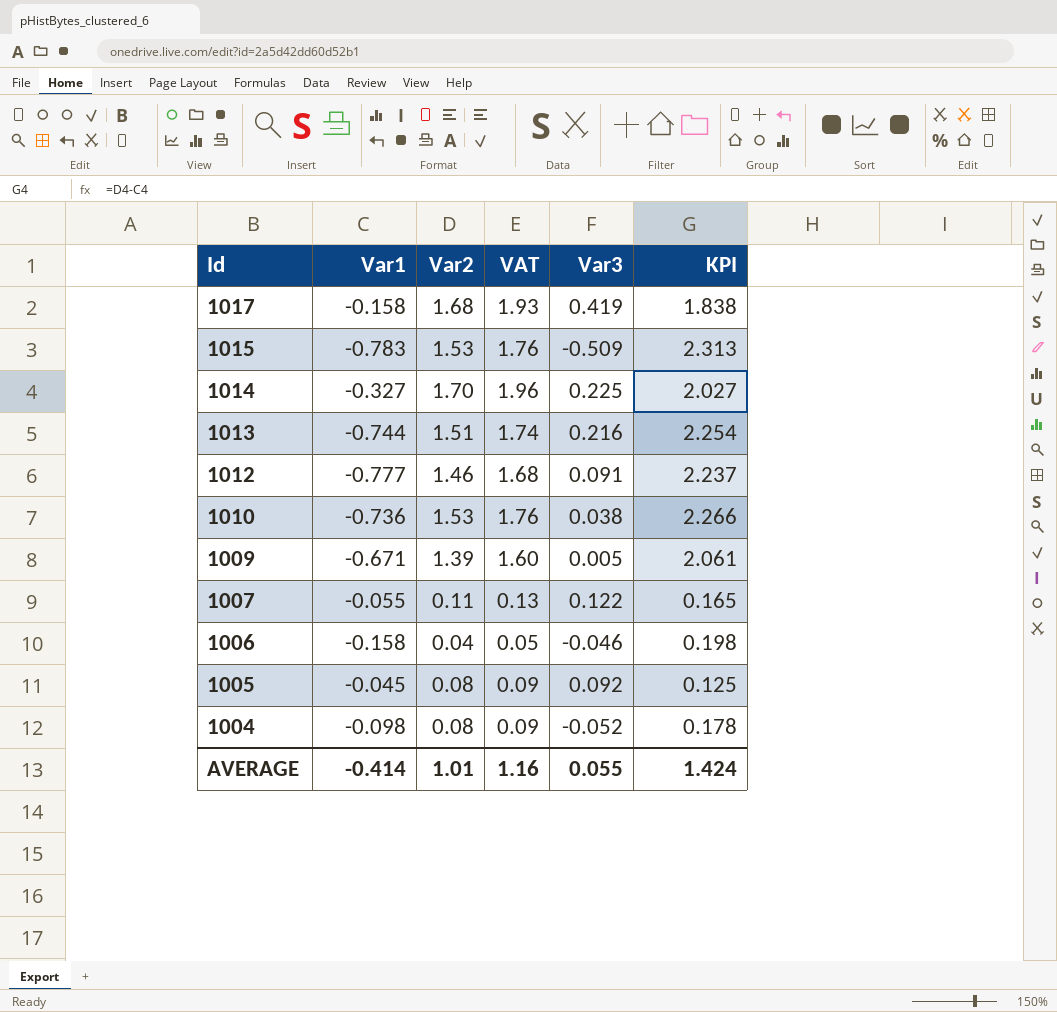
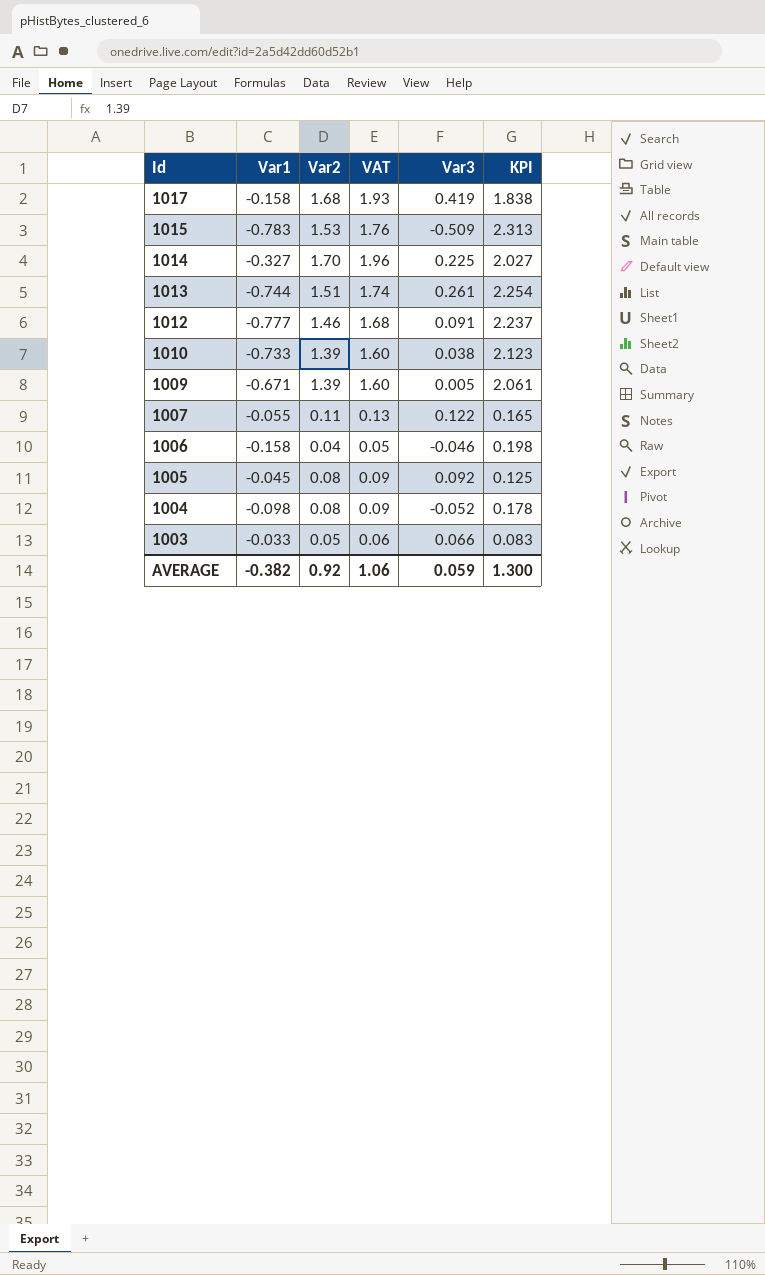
1013 | Var3: 0.216 -> 0.261
1010 | Var1: -0.736 -> -0.733
1010 | Var2: 1.53 -> 1.39
1010 | VAT: 1.76 -> 1.60
1010 | KPI: 2.266 -> 2.123
row 1003: none -> -0.033 | 0.05 | 0.06 | 0.066 | 0.083
AVERAGE | Var1: -0.414 -> -0.382
AVERAGE | Var2: 1.01 -> 0.92
AVERAGE | VAT: 1.16 -> 1.06
AVERAGE | Var3: 0.055 -> 0.059
AVERAGE | KPI: 1.424 -> 1.300

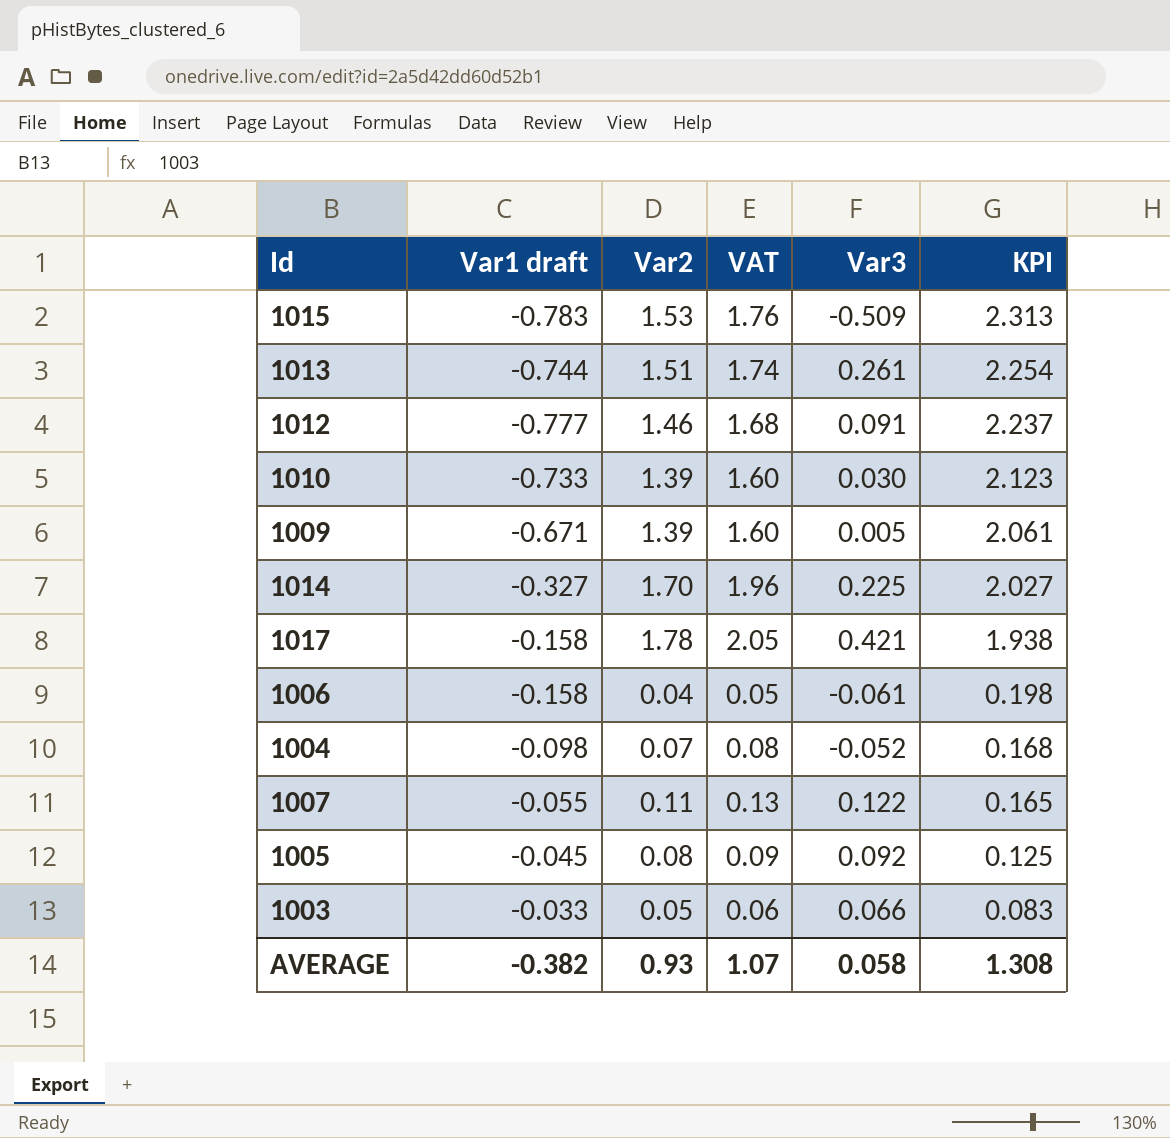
row order: Id descending -> KPI descending
column name: Var1 -> Var1 draft
1010 | Var3: 0.038 -> 0.030
1017 | Var2: 1.68 -> 1.78
1017 | VAT: 1.93 -> 2.05
1017 | Var3: 0.419 -> 0.421
1017 | KPI: 1.838 -> 1.938
1006 | Var3: -0.046 -> -0.061
1004 | Var2: 0.08 -> 0.07
1004 | VAT: 0.09 -> 0.08
1004 | KPI: 0.178 -> 0.168
AVERAGE | Var2: 0.92 -> 0.93
AVERAGE | VAT: 1.06 -> 1.07
AVERAGE | Var3: 0.059 -> 0.058
AVERAGE | KPI: 1.300 -> 1.308

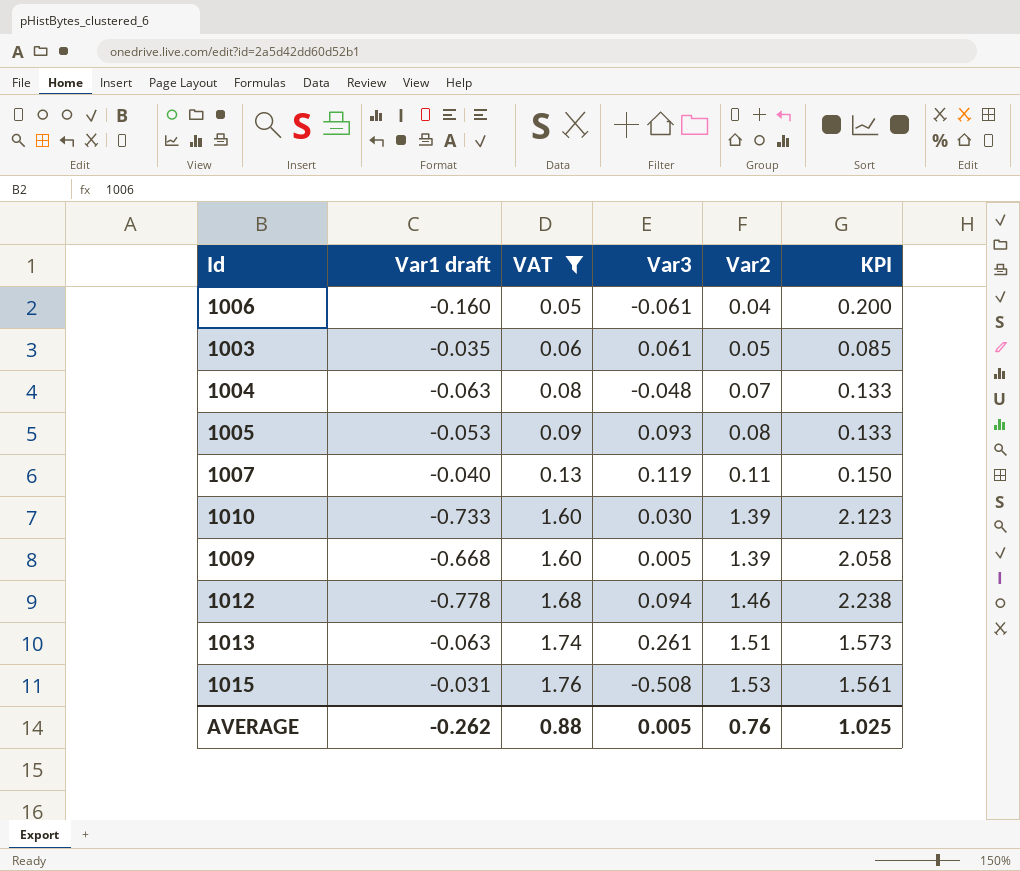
filter: none -> VAT <= 1.76
row order: KPI descending -> VAT ascending
column Var2 | position: 3 -> 5
1006 | Var1 draft: -0.158 -> -0.160
1006 | KPI: 0.198 -> 0.200
1003 | Var1 draft: -0.033 -> -0.035
1003 | Var3: 0.066 -> 0.061
1003 | KPI: 0.083 -> 0.085
1004 | Var1 draft: -0.098 -> -0.063
1004 | Var3: -0.052 -> -0.048
1004 | KPI: 0.168 -> 0.133
1005 | Var1 draft: -0.045 -> -0.053
1005 | Var3: 0.092 -> 0.093
1005 | KPI: 0.125 -> 0.133
1007 | Var1 draft: -0.055 -> -0.040
1007 | Var3: 0.122 -> 0.119
1007 | KPI: 0.165 -> 0.150
1009 | Var1 draft: -0.671 -> -0.668
1009 | KPI: 2.061 -> 2.058
1012 | Var1 draft: -0.777 -> -0.778
1012 | Var3: 0.091 -> 0.094
1012 | KPI: 2.237 -> 2.238
1013 | Var1 draft: -0.744 -> -0.063
1013 | KPI: 2.254 -> 1.573
1015 | Var1 draft: -0.783 -> -0.031
1015 | Var3: -0.509 -> -0.508
1015 | KPI: 2.313 -> 1.561
AVERAGE | Var1 draft: -0.382 -> -0.262
AVERAGE | VAT: 1.07 -> 0.88
AVERAGE | Var3: 0.058 -> 0.005
AVERAGE | Var2: 0.93 -> 0.76
AVERAGE | KPI: 1.308 -> 1.025

